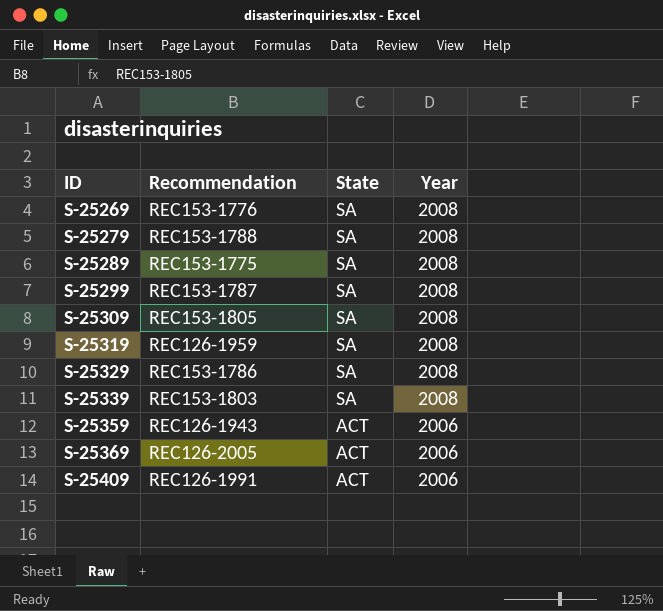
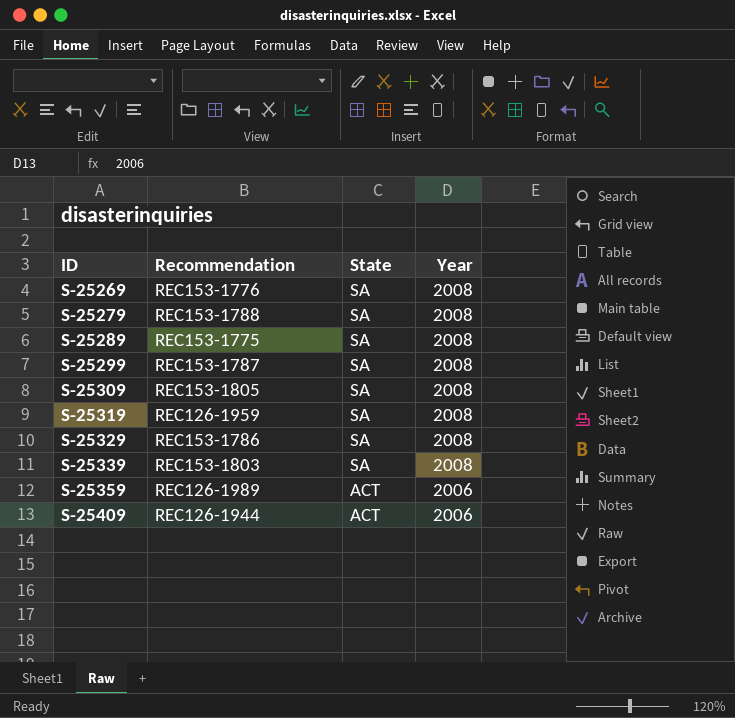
row S-25369: REC126-2005 | ACT | 2006 -> none
S-25359 | Recommendation: REC126-1943 -> REC126-1989
S-25409 | Recommendation: REC126-1991 -> REC126-1944

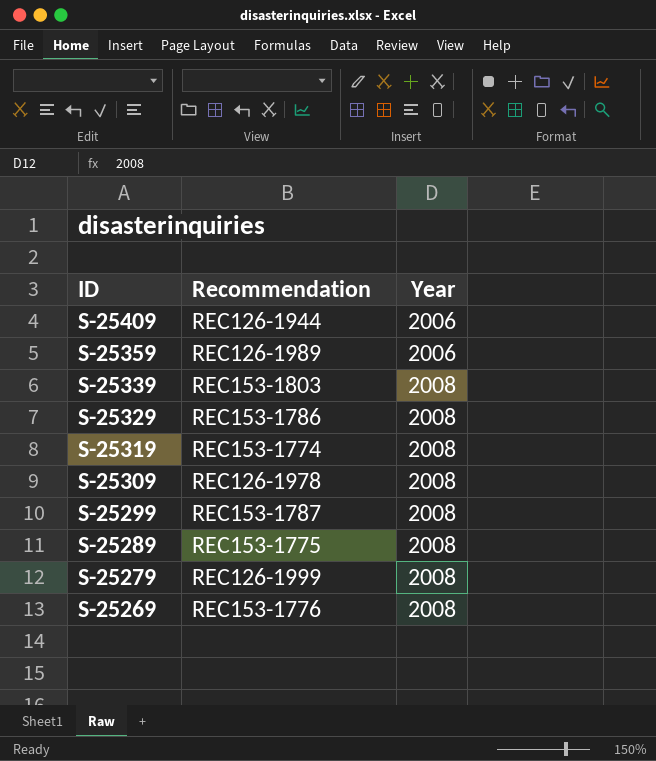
row order: ID ascending -> ID descending
column State | position: 3 -> none
S-25319 | Recommendation: REC126-1959 -> REC153-1774
S-25309 | Recommendation: REC153-1805 -> REC126-1978
S-25279 | Recommendation: REC153-1788 -> REC126-1999

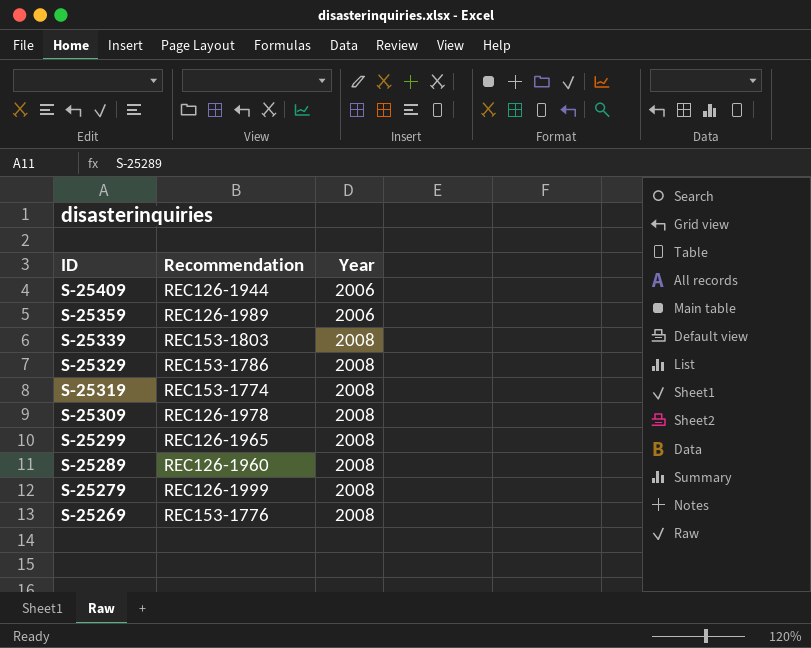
S-25299 | Recommendation: REC153-1787 -> REC126-1965
S-25289 | Recommendation: REC153-1775 -> REC126-1960

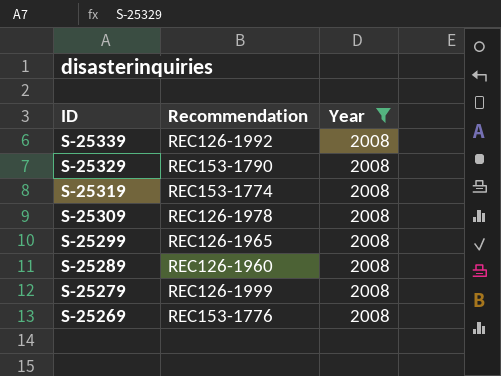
filter: none -> Year = 2008
S-25339 | Recommendation: REC153-1803 -> REC126-1992
S-25329 | Recommendation: REC153-1786 -> REC153-1790

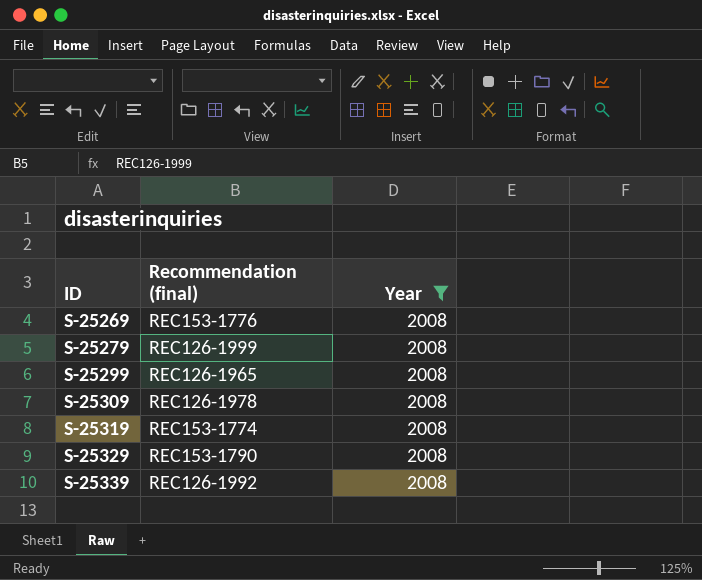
row order: ID descending -> ID ascending
column name: Recommendation -> Recommendation (final)
row S-25289: REC126-1960 | 2008 -> none

